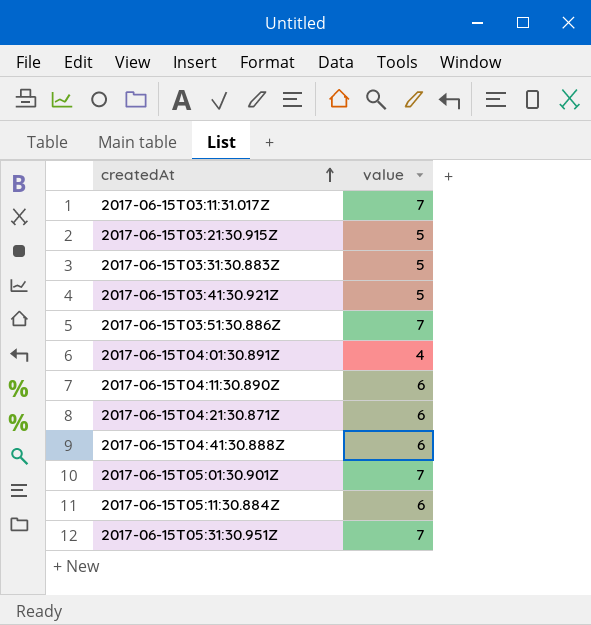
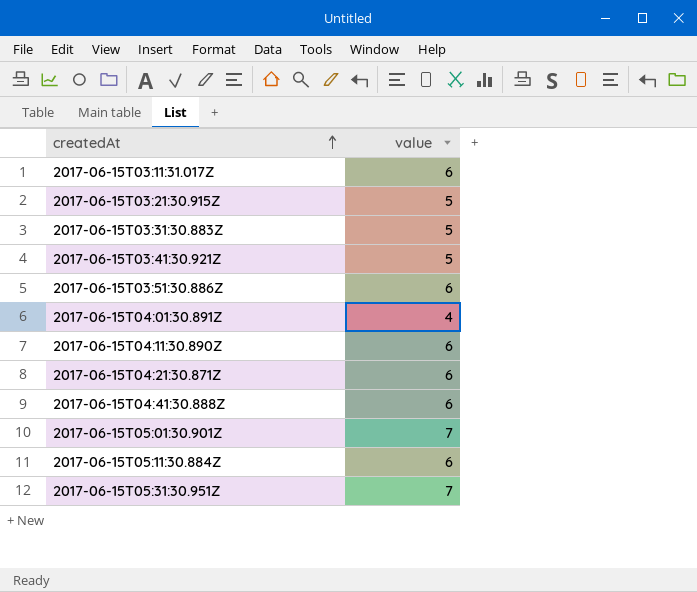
2017-06-15T03:11:31.017Z | value: 7 -> 6
2017-06-15T03:51:30.886Z | value: 7 -> 6

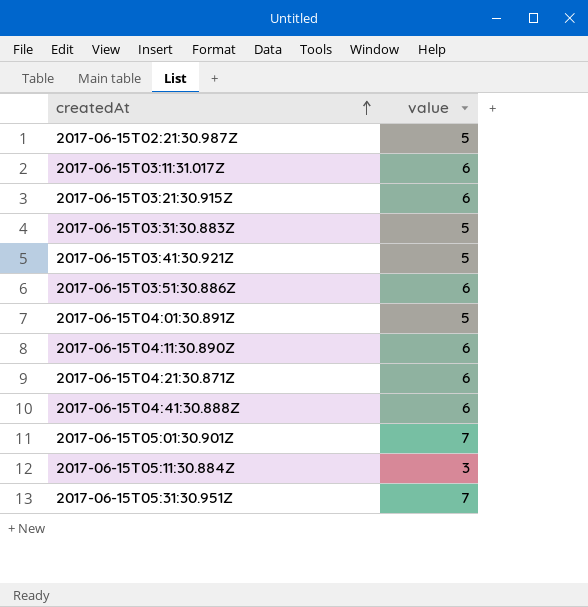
row 2017-06-15T02:21:30.987Z: none -> 5
2017-06-15T03:21:30.915Z | value: 5 -> 6
2017-06-15T04:01:30.891Z | value: 4 -> 5
2017-06-15T05:11:30.884Z | value: 6 -> 3

